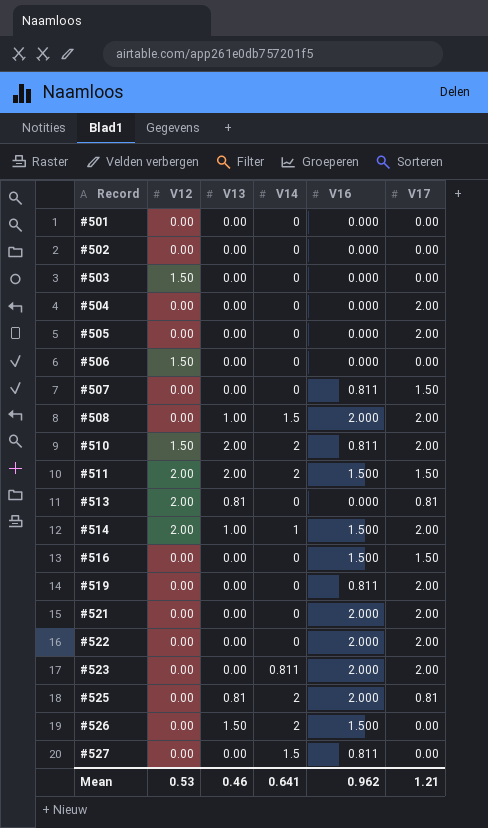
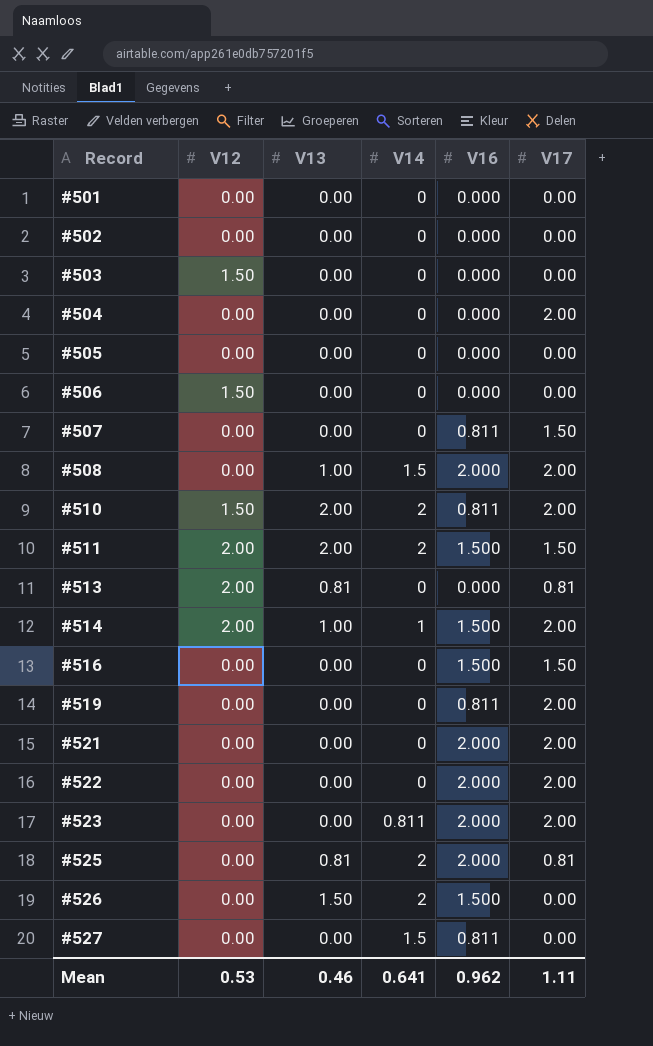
#505 | V17: 2.00 -> 0.00
Mean | V17: 1.21 -> 1.11

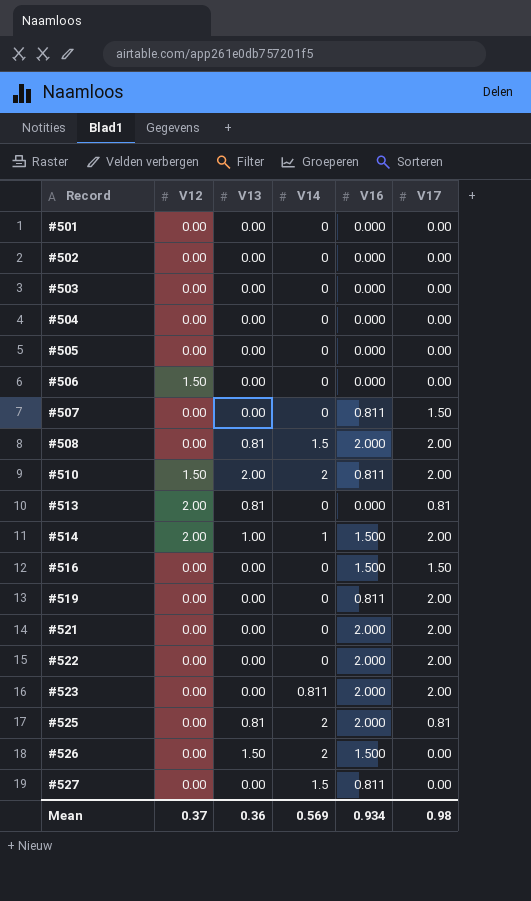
row #511: 2.00 | 2.00 | 2 | 1.500 | 1.50 -> none
#503 | V12: 1.50 -> 0.00
#504 | V17: 2.00 -> 0.00
#508 | V13: 1.00 -> 0.81
Mean | V12: 0.53 -> 0.37
Mean | V13: 0.46 -> 0.36
Mean | V14: 0.641 -> 0.569
Mean | V16: 0.962 -> 0.934
Mean | V17: 1.11 -> 0.98

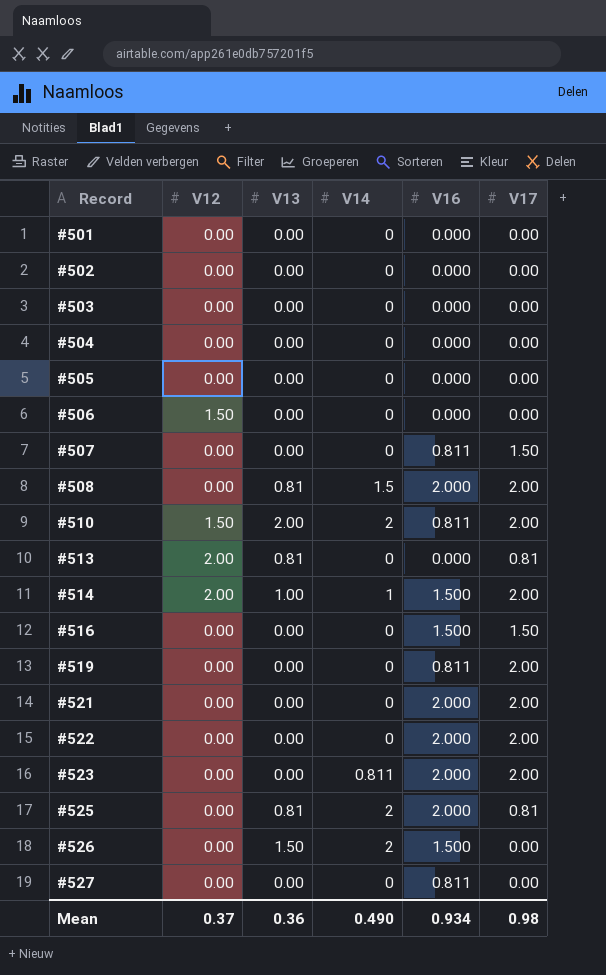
#527 | V14: 1.5 -> 0
Mean | V14: 0.569 -> 0.490

